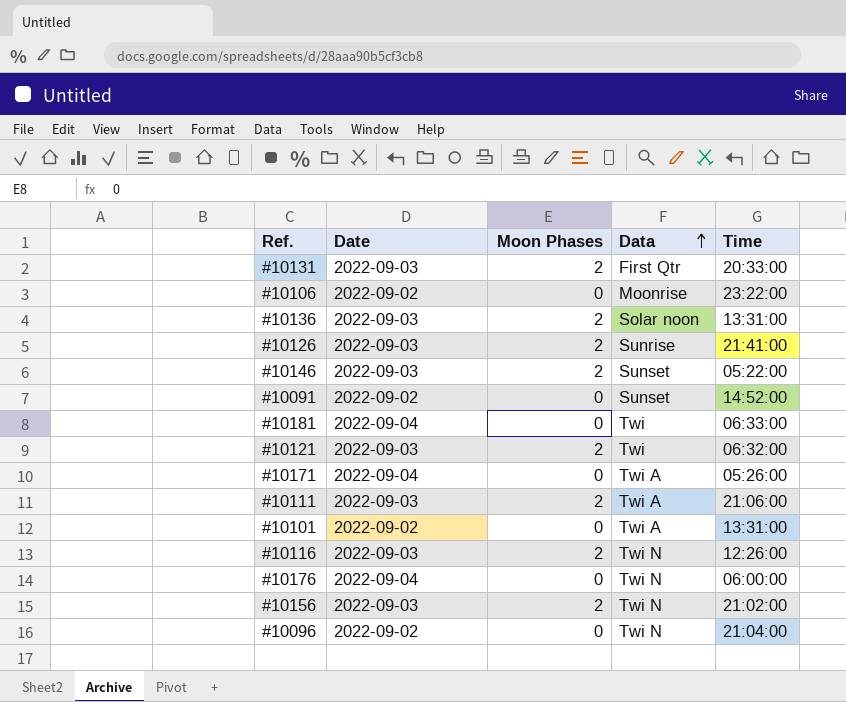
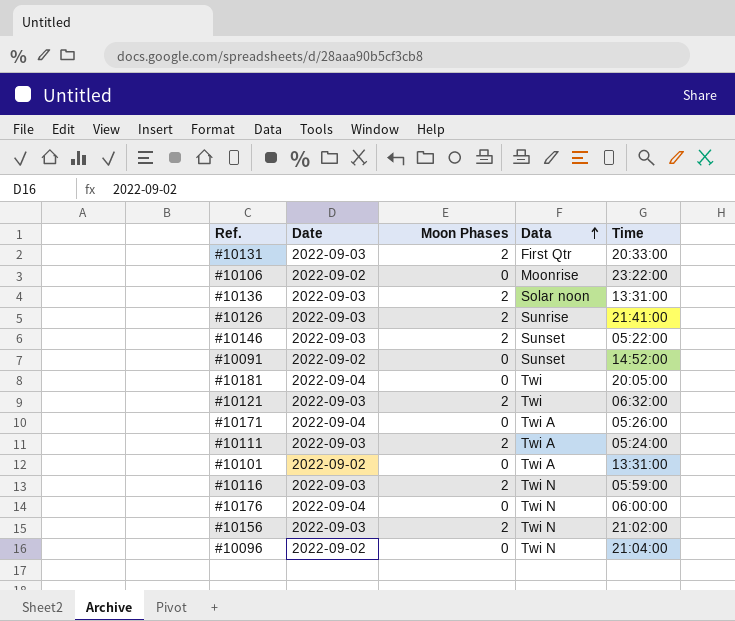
#10181 | Time: 06:33:00 -> 20:05:00
#10111 | Time: 21:06:00 -> 05:24:00
#10116 | Time: 12:26:00 -> 05:59:00

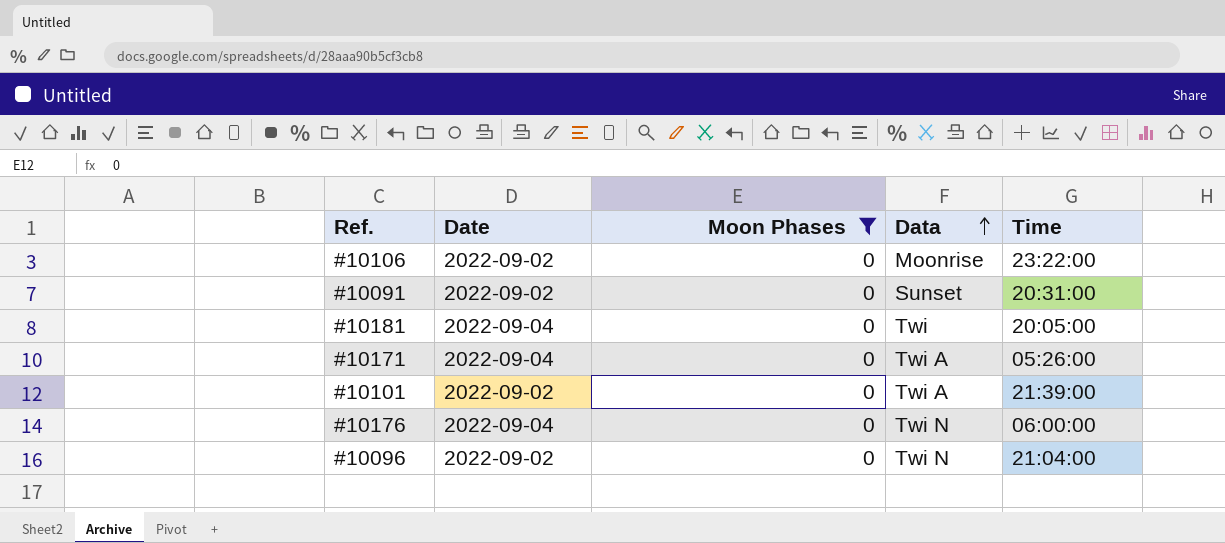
filter: none -> Moon Phases = 0
#10091 | Time: 14:52:00 -> 20:31:00
#10101 | Time: 13:31:00 -> 21:39:00

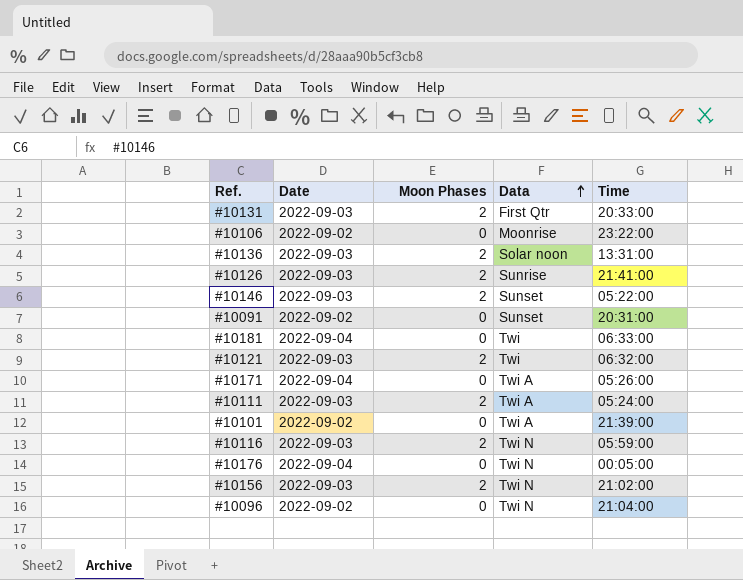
filter: Moon Phases = 0 -> none
#10181 | Time: 20:05:00 -> 06:33:00
#10176 | Time: 06:00:00 -> 00:05:00

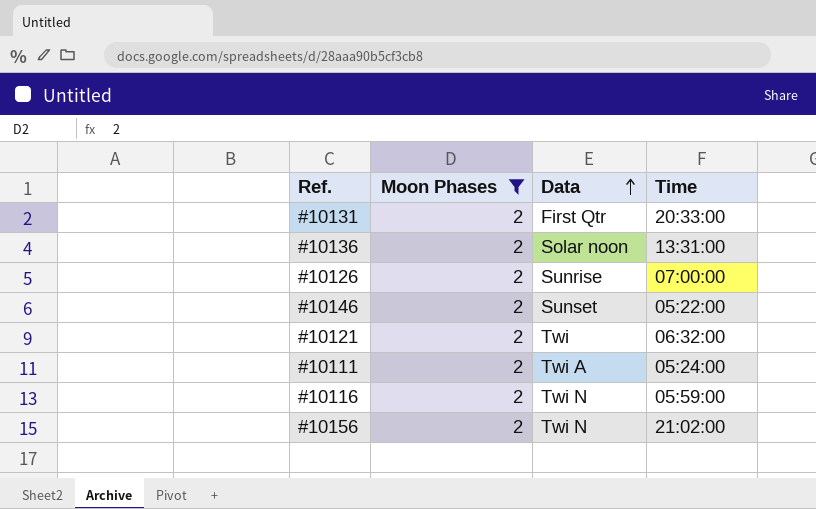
filter: none -> Moon Phases = 2
column Date | position: 2 -> none
#10126 | Time: 21:41:00 -> 07:00:00

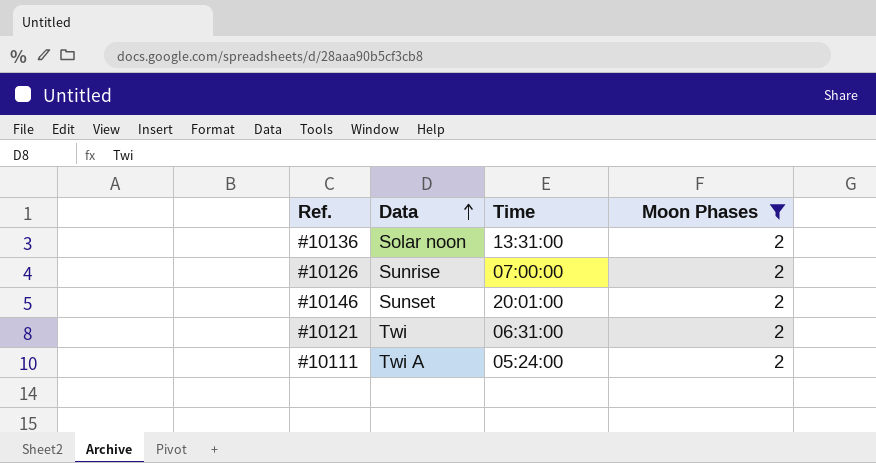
column Moon Phases | position: 2 -> 4
row #10131: 2 | First Qtr | 20:33:00 -> none
row #10116: 2 | Twi N | 05:59:00 -> none
row #10156: 2 | Twi N | 21:02:00 -> none
#10146 | Time: 05:22:00 -> 20:01:00
#10121 | Time: 06:32:00 -> 06:31:00

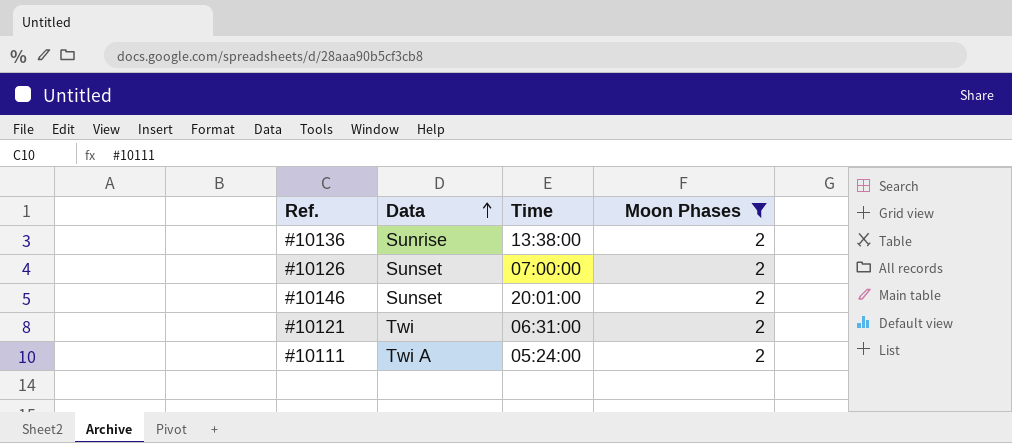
#10136 | Data: Solar noon -> Sunrise
#10136 | Time: 13:31:00 -> 13:38:00
#10126 | Data: Sunrise -> Sunset

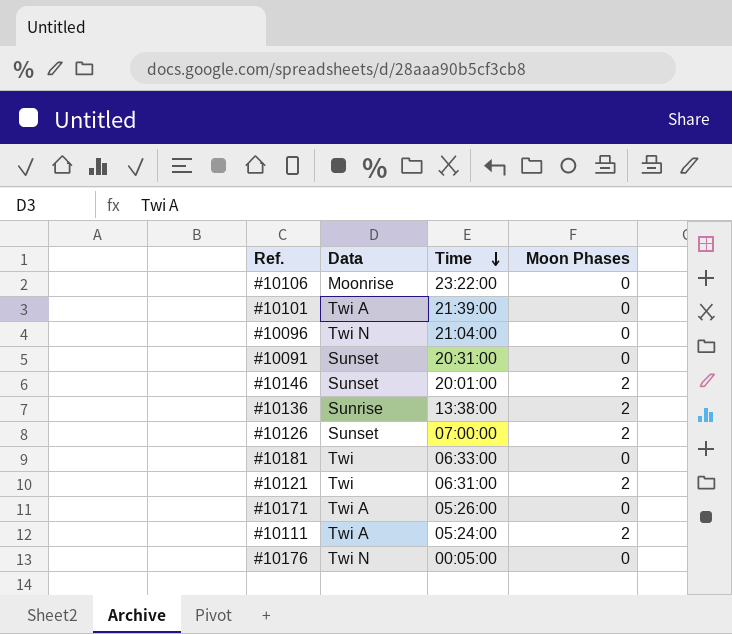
filter: Moon Phases = 2 -> none
row order: Data ascending -> Time descending

